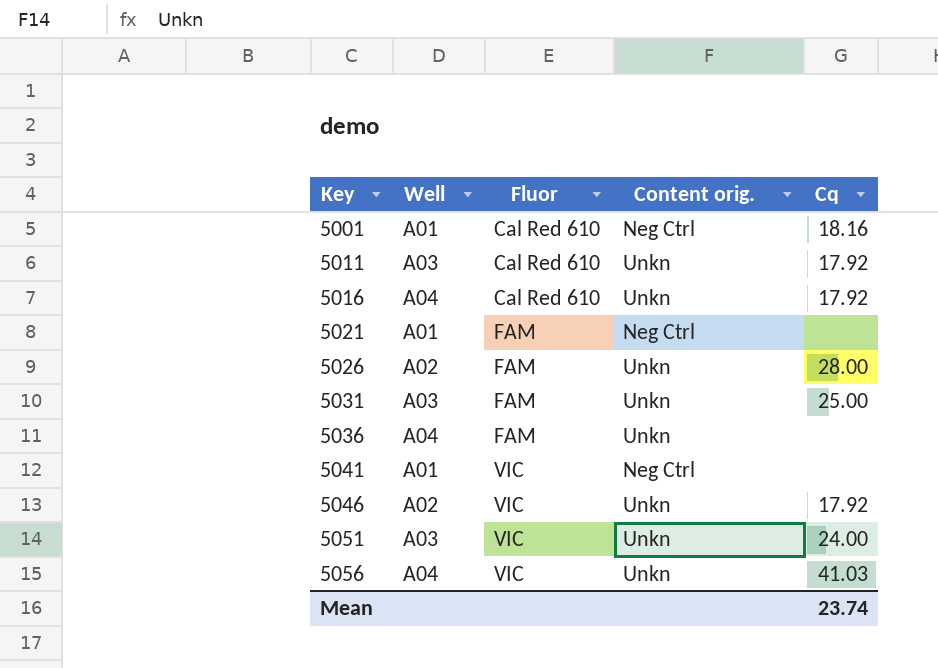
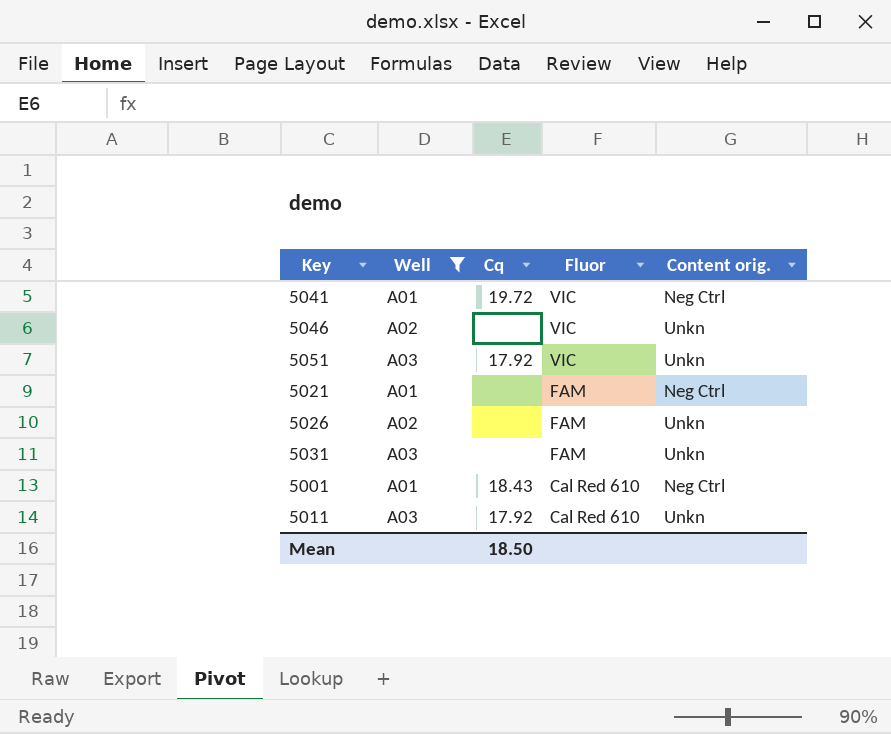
filter: none -> Well != A04
row order: Key ascending -> Fluor descending
column Cq | position: 5 -> 3
5041 | Cq: none -> 19.72
5046 | Cq: 17.92 -> none
5051 | Cq: 24.00 -> 17.92
5026 | Cq: 28.00 -> none
5031 | Cq: 25.00 -> none
5001 | Cq: 18.16 -> 18.43
Mean | Cq: 23.74 -> 18.50

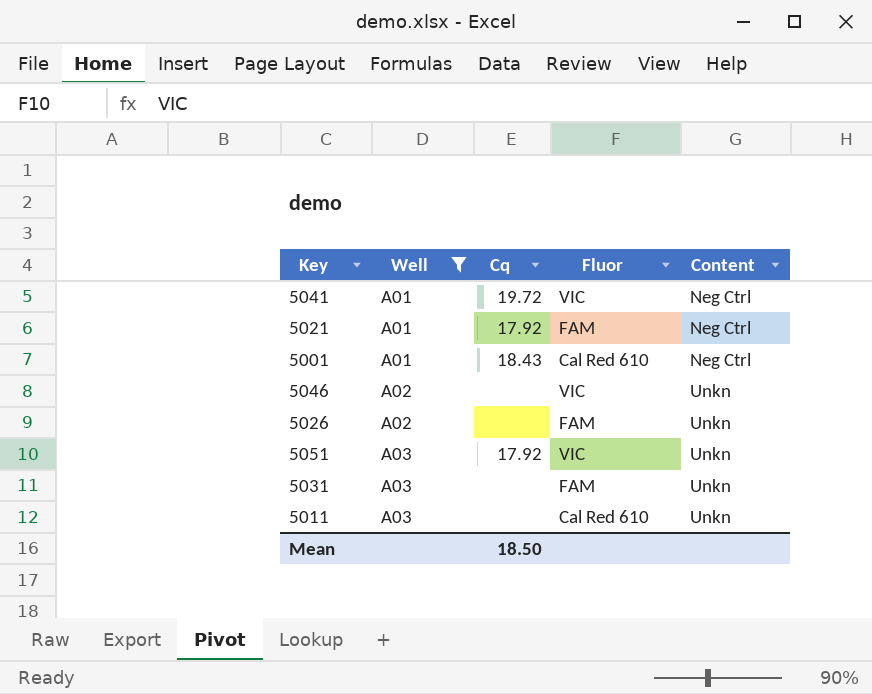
row order: Fluor descending -> Well ascending
column name: Content orig. -> Content
5021 | Cq: none -> 17.92
5011 | Cq: 17.92 -> none

